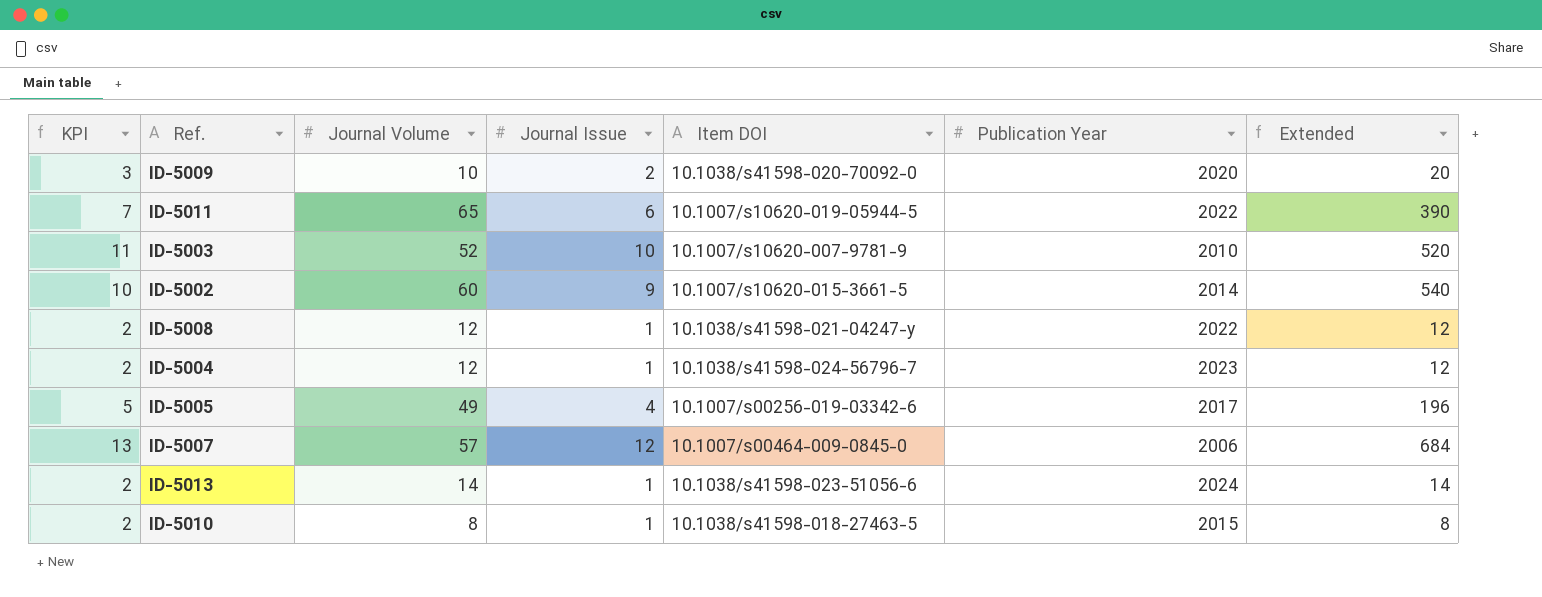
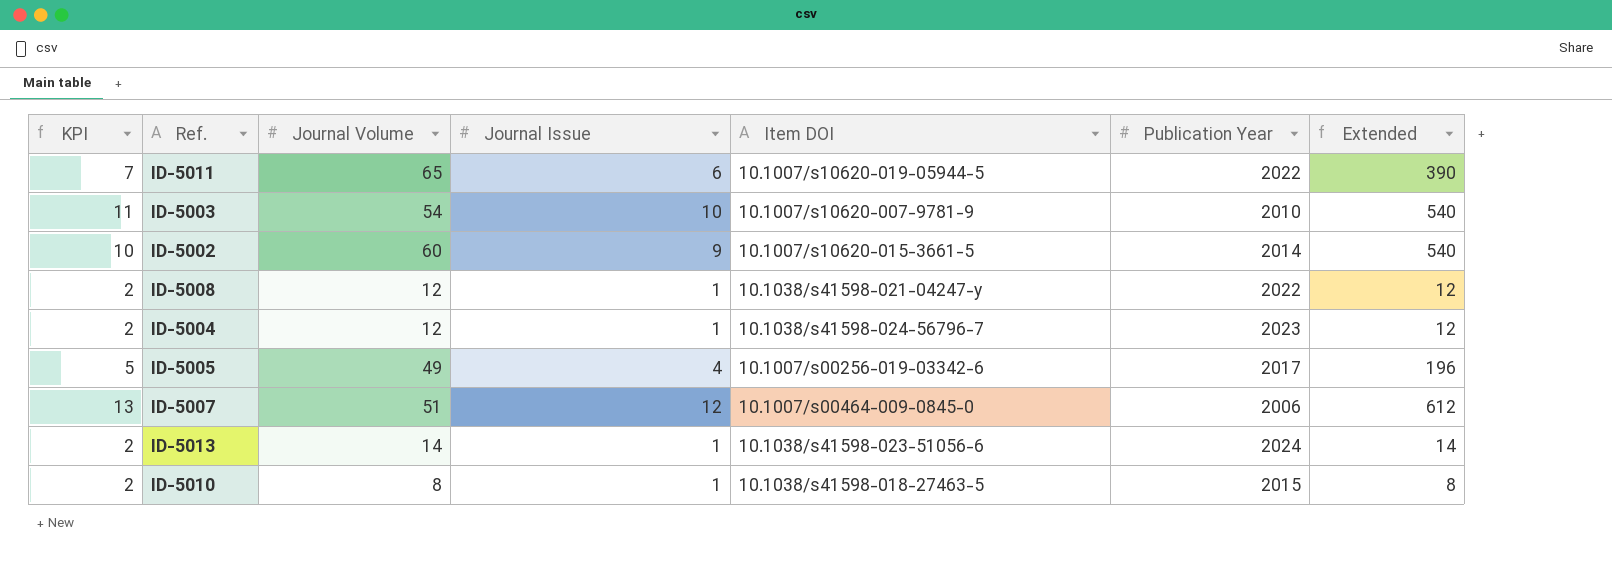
row ID-5009: 3 | 10 | 2 | 10.1038/s41598-020-70092-0 | 2020 | 20 -> none
ID-5003 | Journal Volume: 52 -> 54
ID-5003 | Extended: 520 -> 540
ID-5007 | Journal Volume: 57 -> 51
ID-5007 | Extended: 684 -> 612

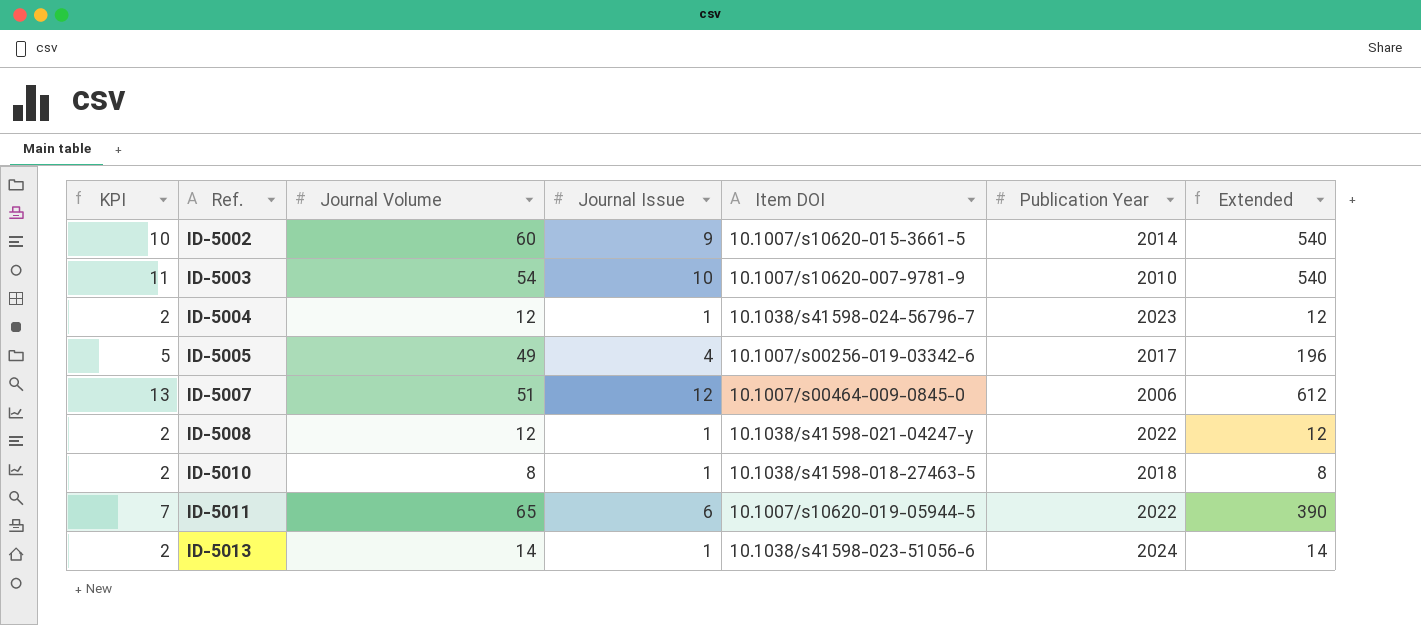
row order: none -> Ref. ascending
ID-5010 | Publication Year: 2015 -> 2018

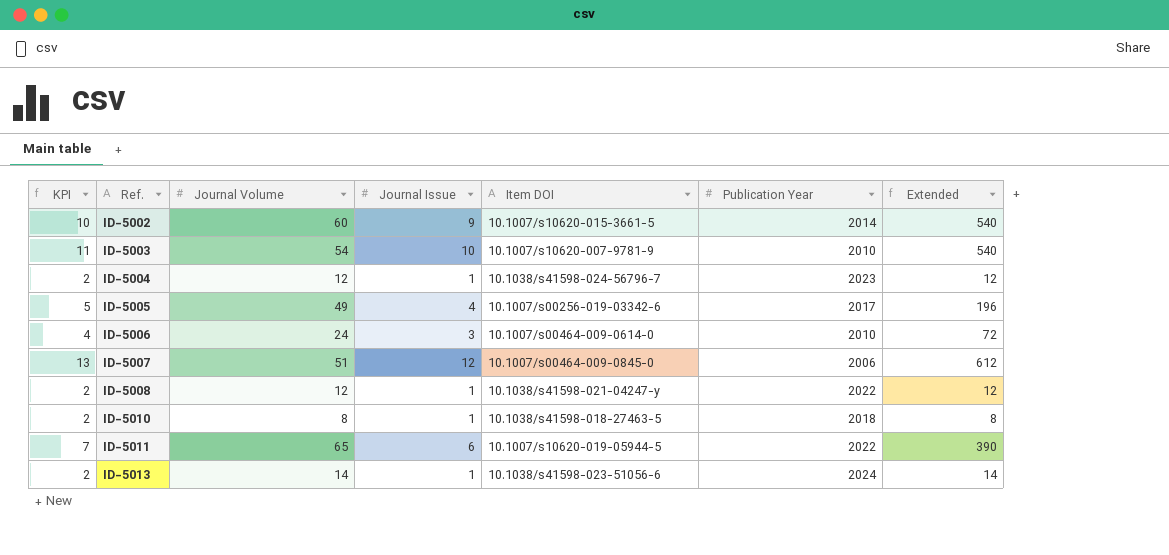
row ID-5006: none -> 4 | 24 | 3 | 10.1007/s00464-009-0614-0 | 2010 | 72

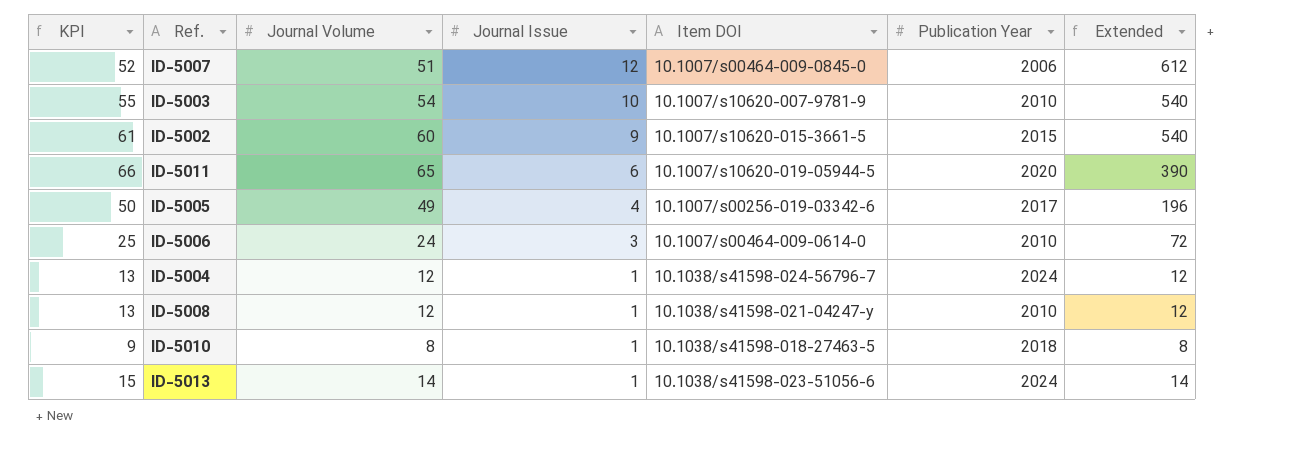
row order: Ref. ascending -> Journal Issue descending
column KPI | formula: [Journal Issue] + 1 -> [Journal Volume] + 1
ID-5002 | Publication Year: 2014 -> 2015
ID-5011 | Publication Year: 2022 -> 2020
ID-5004 | Publication Year: 2023 -> 2024
ID-5008 | Publication Year: 2022 -> 2010

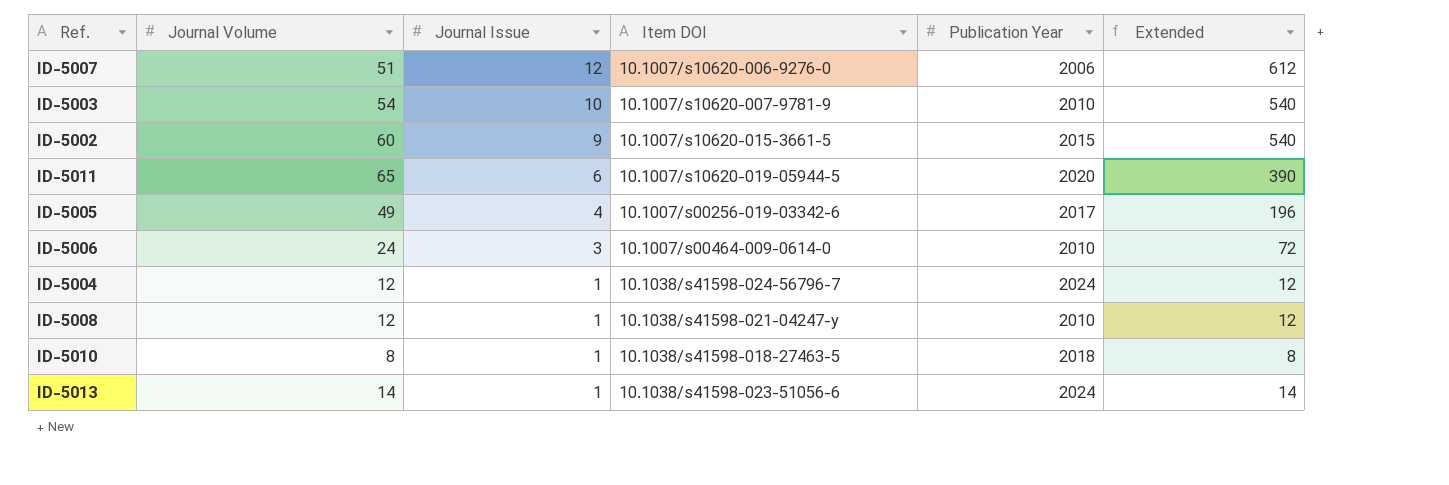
column KPI | formula: [Journal Volume] + 1 -> none
ID-5007 | Item DOI: 10.1007/s00464-009-0845-0 -> 10.1007/s10620-006-9276-0

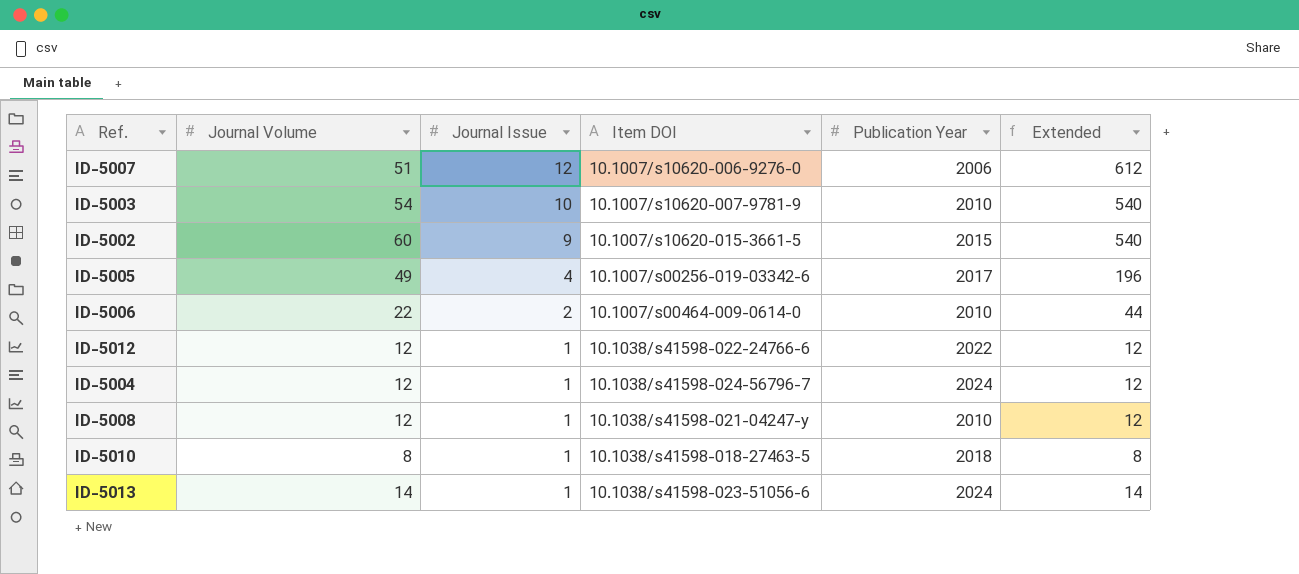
row ID-5011: 65 | 6 | 10.1007/s10620-019-05944-5 | 2020 | 390 -> none
ID-5006 | Journal Volume: 24 -> 22
ID-5006 | Journal Issue: 3 -> 2
ID-5006 | Extended: 72 -> 44
row ID-5012: none -> 12 | 1 | 10.1038/s41598-022-24766-6 | 2022 | 12

